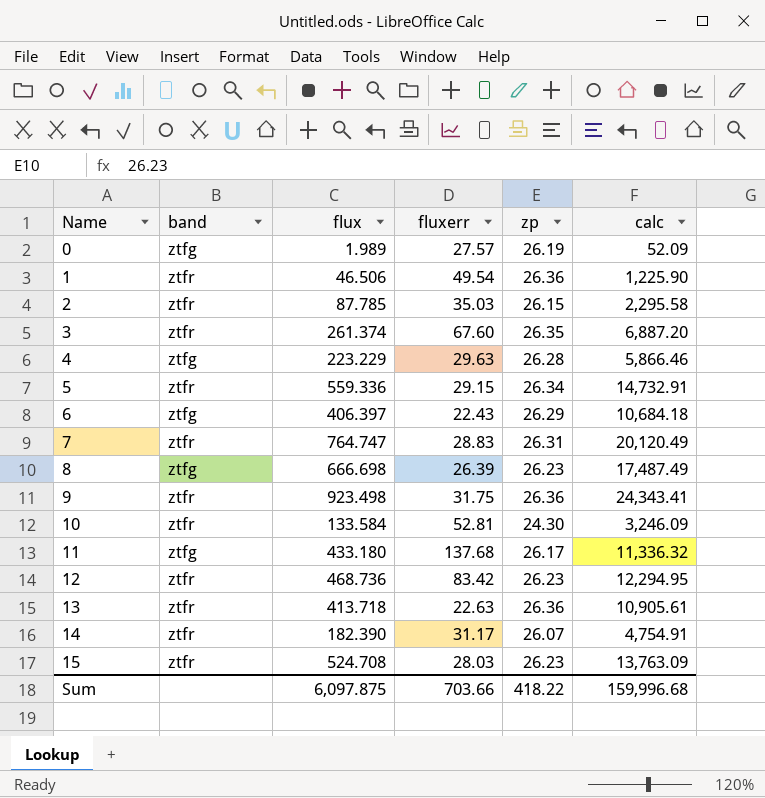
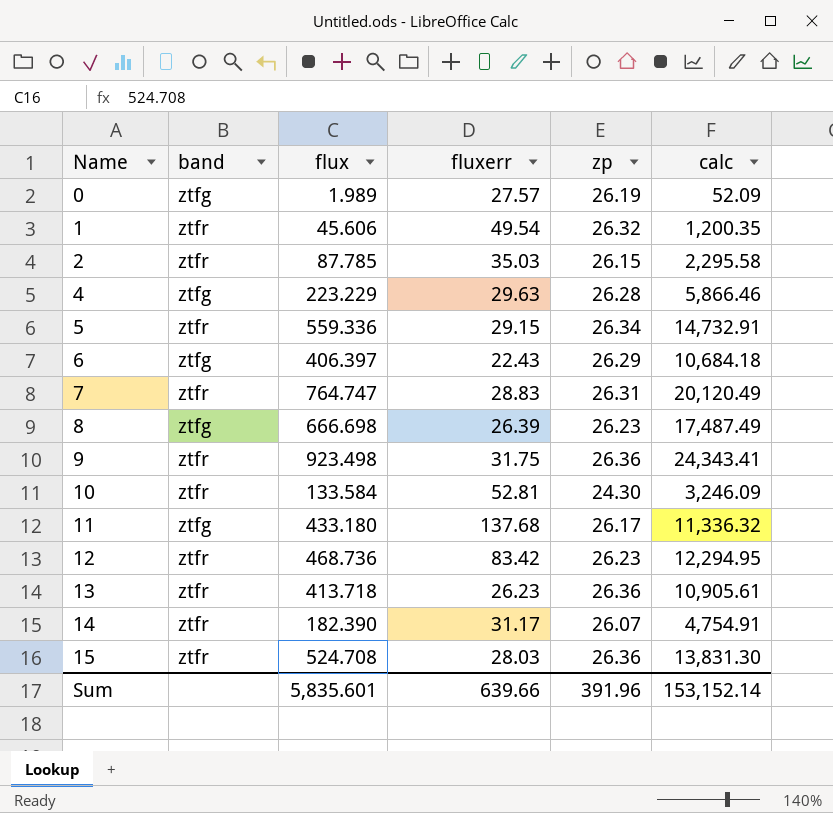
row 3: ztfr | 261.374 | 67.60 | 26.35 | 6,887.20 -> none
1 | flux: 46.506 -> 45.606
1 | zp: 26.36 -> 26.32
1 | calc: 1,225.90 -> 1,200.35
13 | fluxerr: 22.63 -> 26.23
15 | zp: 26.23 -> 26.36
15 | calc: 13,763.09 -> 13,831.30
Sum | flux: 6,097.875 -> 5,835.601
Sum | fluxerr: 703.66 -> 639.66
Sum | zp: 418.22 -> 391.96
Sum | calc: 159,996.68 -> 153,152.14

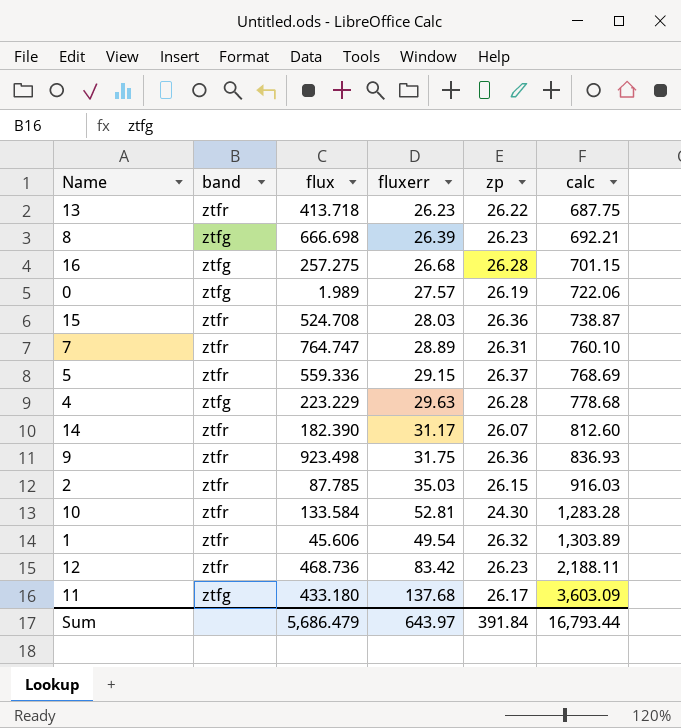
row order: Name ascending -> calc ascending
column calc | formula: [flux] * [zp] -> [fluxerr] * [zp]
row 6: ztfg | 406.397 | 22.43 | 26.29 | 10,684.18 -> none
13 | zp: 26.36 -> 26.22
row 16: none -> ztfg | 257.275 | 26.68 | 26.28 | 701.15
7 | fluxerr: 28.83 -> 28.89
5 | zp: 26.34 -> 26.37
Sum | flux: 5,835.601 -> 5,686.479
Sum | fluxerr: 639.66 -> 643.97
Sum | zp: 391.96 -> 391.84
Sum | calc: 153,152.14 -> 16,793.44

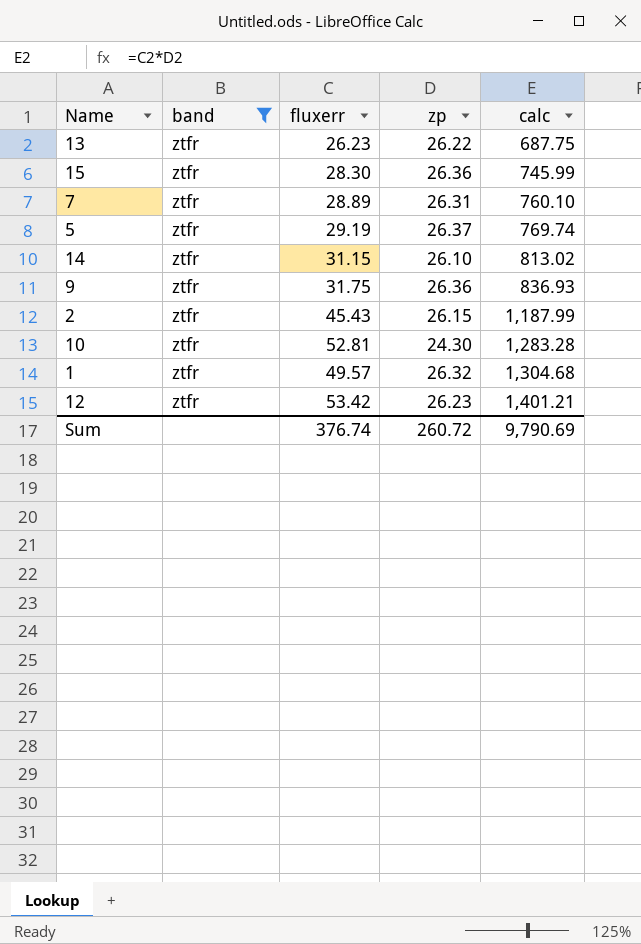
filter: none -> band = ztfr
column flux | position: 3 -> none
15 | fluxerr: 28.03 -> 28.30
15 | calc: 738.87 -> 745.99
5 | fluxerr: 29.15 -> 29.19
5 | calc: 768.69 -> 769.74
14 | fluxerr: 31.17 -> 31.15
14 | zp: 26.07 -> 26.10
14 | calc: 812.60 -> 813.02
2 | fluxerr: 35.03 -> 45.43
2 | calc: 916.03 -> 1,187.99
1 | fluxerr: 49.54 -> 49.57
1 | calc: 1,303.89 -> 1,304.68
12 | fluxerr: 83.42 -> 53.42
12 | calc: 2,188.11 -> 1,401.21
Sum | fluxerr: 643.97 -> 376.74
Sum | zp: 391.84 -> 260.72
Sum | calc: 16,793.44 -> 9,790.69

